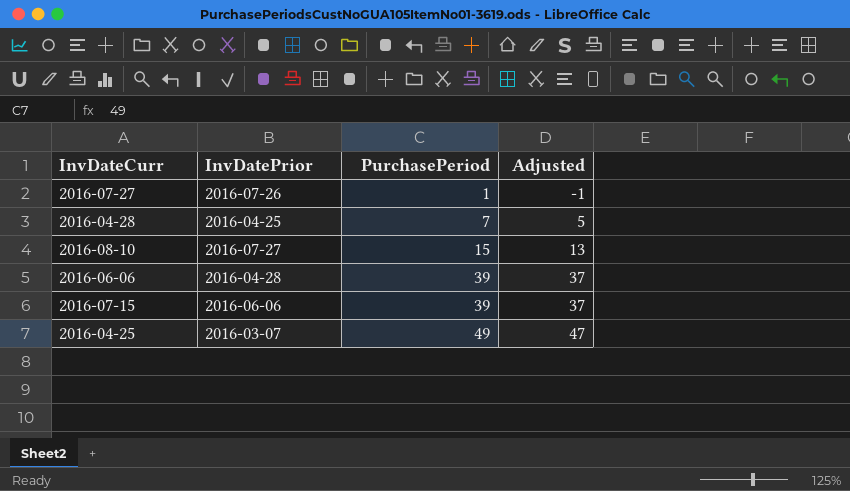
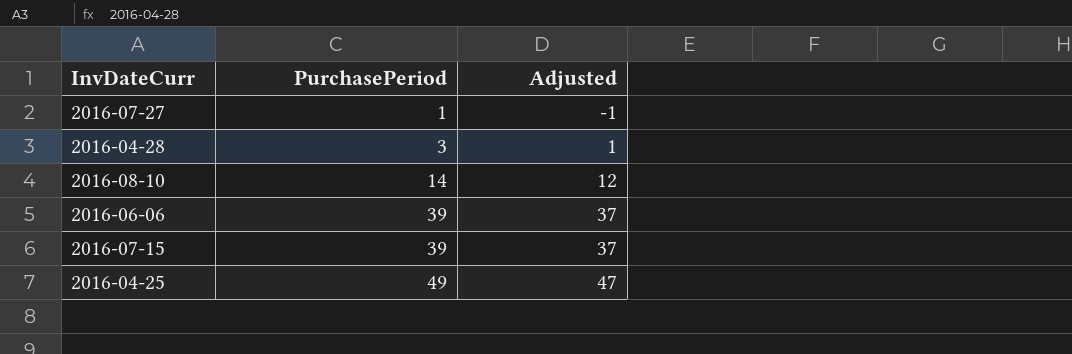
column InvDatePrior | position: 2 -> none
2016-04-28 | PurchasePeriod: 7 -> 3
2016-04-28 | Adjusted: 5 -> 1
2016-08-10 | PurchasePeriod: 15 -> 14
2016-08-10 | Adjusted: 13 -> 12

